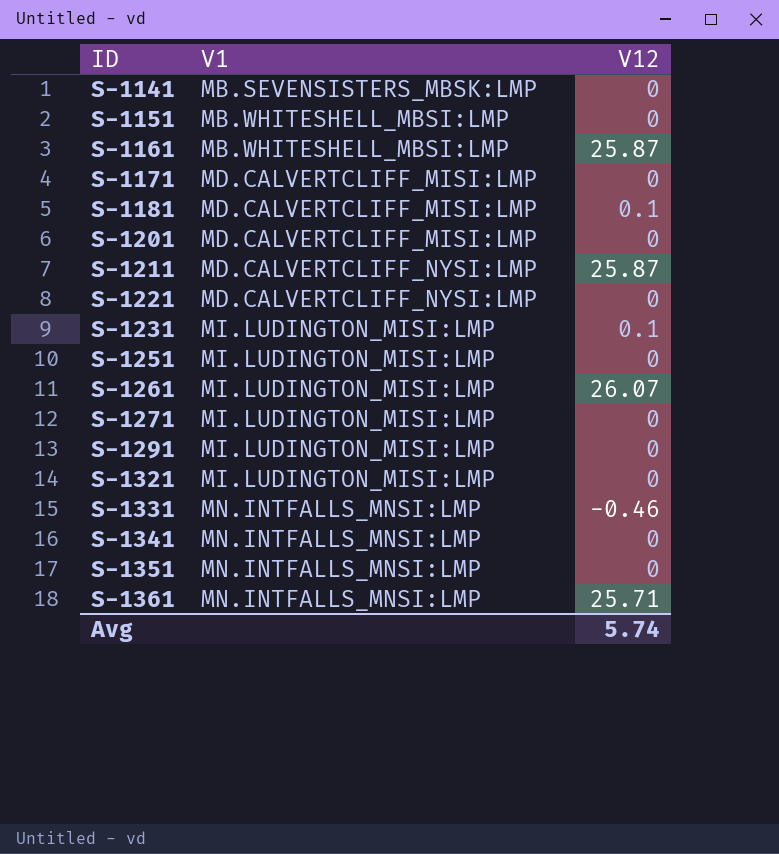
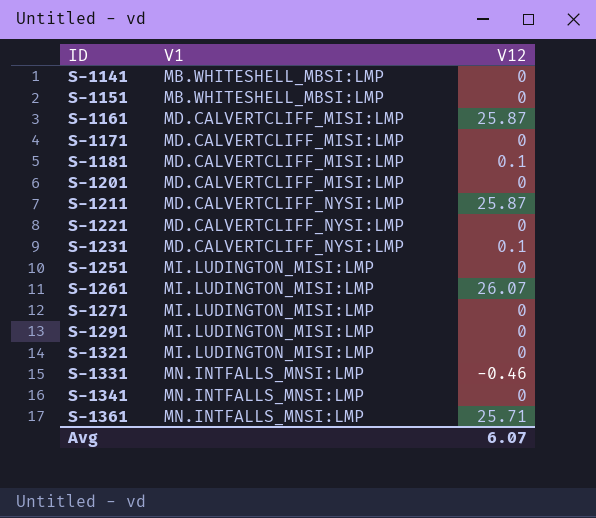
row S-1351: MN.INTFALLS_MNSI:LMP | 0 -> none
S-1141 | V1: MB.SEVENSISTERS_MBSK:LMP -> MB.WHITESHELL_MBSI:LMP
S-1161 | V1: MB.WHITESHELL_MBSI:LMP -> MD.CALVERTCLIFF_MISI:LMP
S-1231 | V1: MI.LUDINGTON_MISI:LMP -> MD.CALVERTCLIFF_NYSI:LMP
Avg | V12: 5.74 -> 6.07

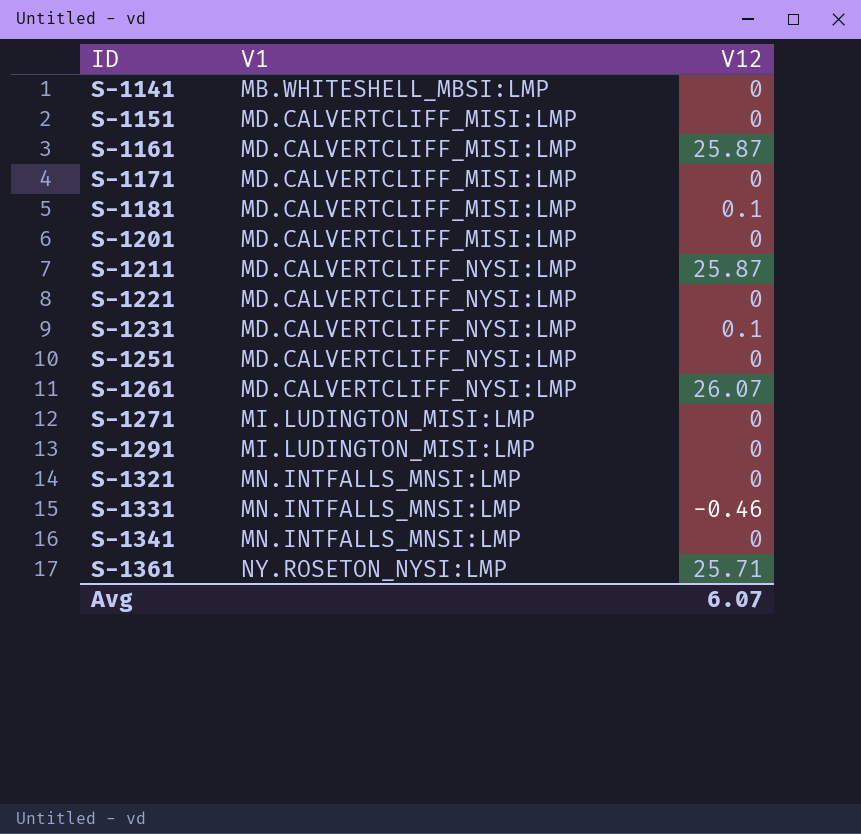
S-1151 | V1: MB.WHITESHELL_MBSI:LMP -> MD.CALVERTCLIFF_MISI:LMP
S-1251 | V1: MI.LUDINGTON_MISI:LMP -> MD.CALVERTCLIFF_NYSI:LMP
S-1261 | V1: MI.LUDINGTON_MISI:LMP -> MD.CALVERTCLIFF_NYSI:LMP
S-1321 | V1: MI.LUDINGTON_MISI:LMP -> MN.INTFALLS_MNSI:LMP
S-1361 | V1: MN.INTFALLS_MNSI:LMP -> NY.ROSETON_NYSI:LMP

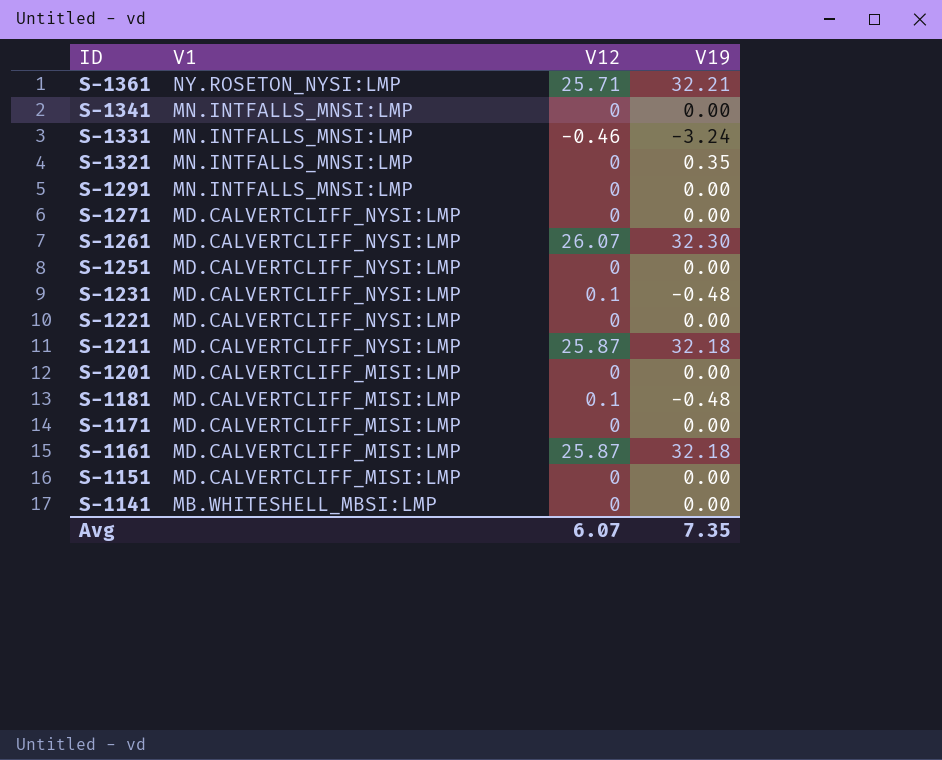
row order: ID ascending -> ID descending
column V19 | position: none -> 4
S-1291 | V1: MI.LUDINGTON_MISI:LMP -> MN.INTFALLS_MNSI:LMP
S-1271 | V1: MI.LUDINGTON_MISI:LMP -> MD.CALVERTCLIFF_NYSI:LMP

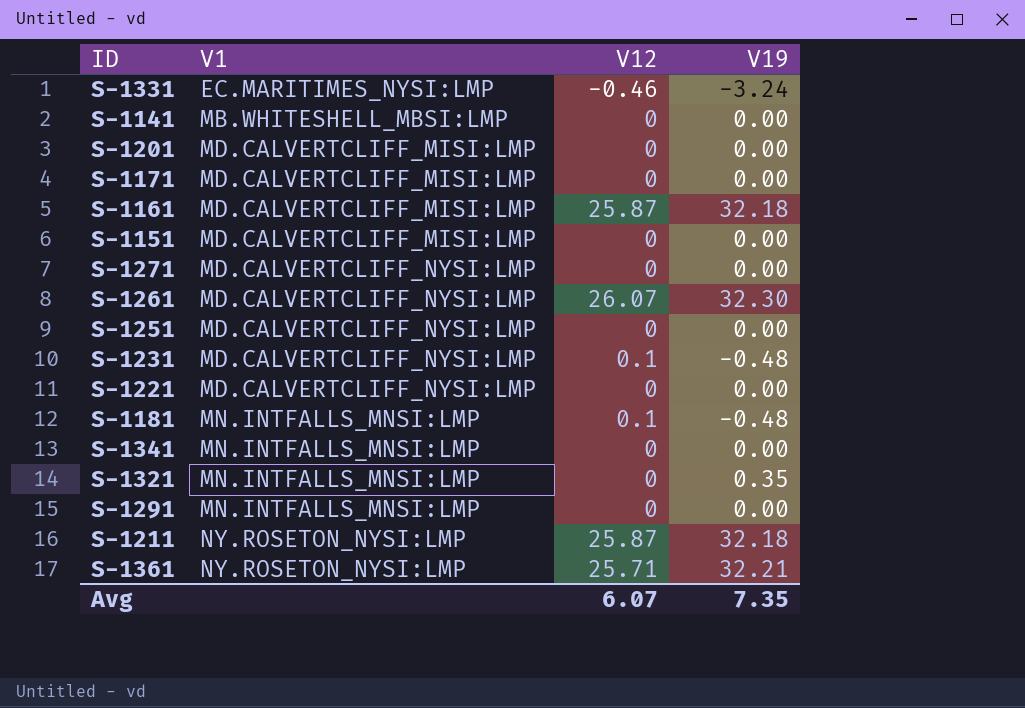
row order: ID descending -> V1 ascending
S-1331 | V1: MN.INTFALLS_MNSI:LMP -> EC.MARITIMES_NYSI:LMP
S-1181 | V1: MD.CALVERTCLIFF_MISI:LMP -> MN.INTFALLS_MNSI:LMP
S-1211 | V1: MD.CALVERTCLIFF_NYSI:LMP -> NY.ROSETON_NYSI:LMP

